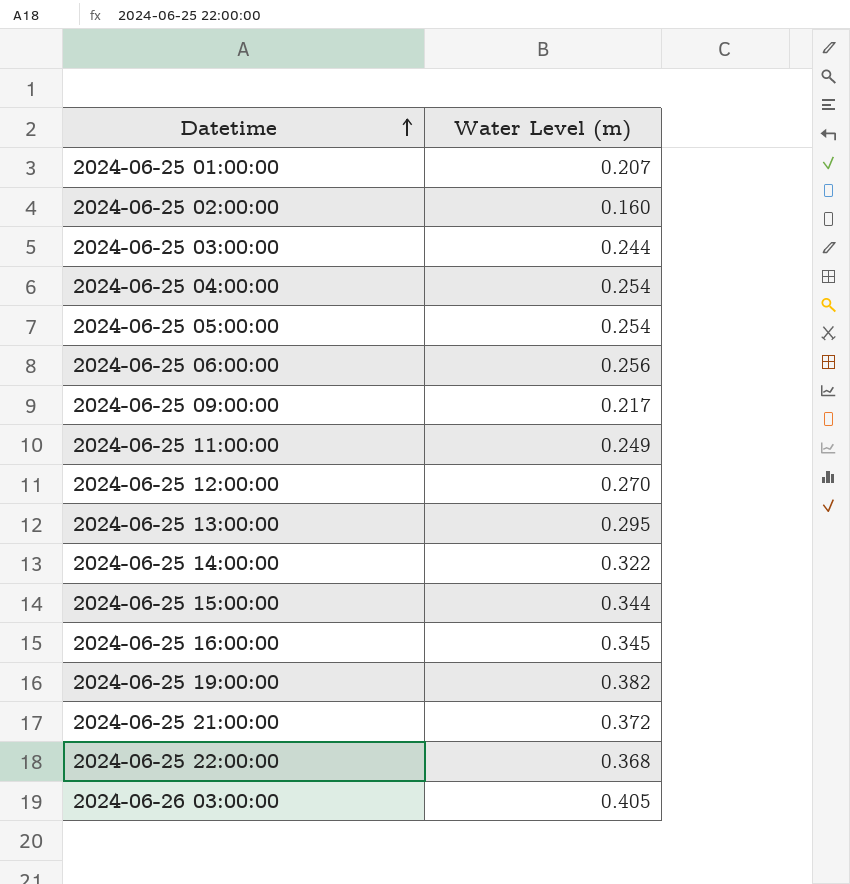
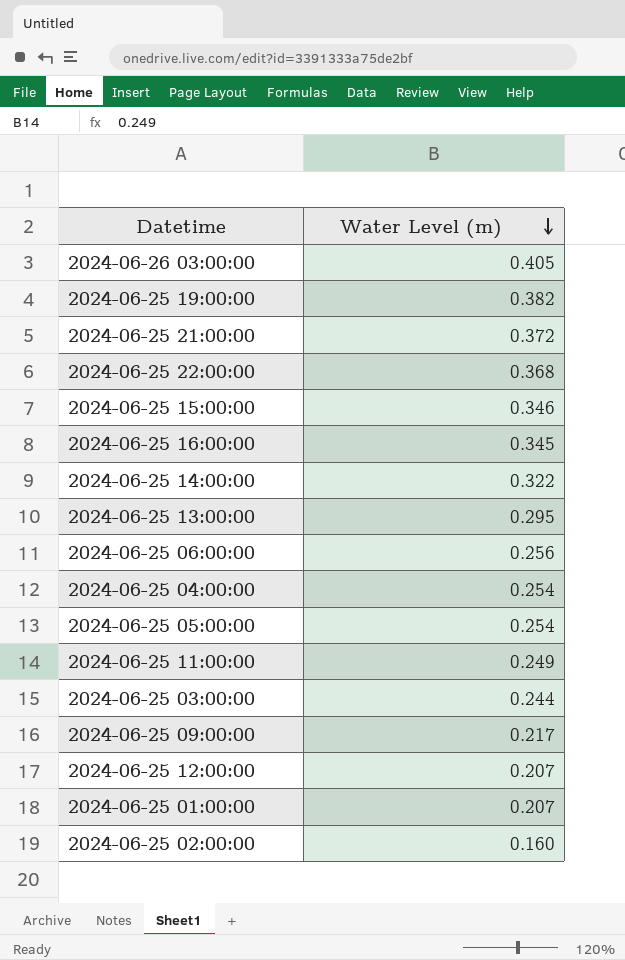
row order: Datetime ascending -> Water Level (m) descending
2024-06-25 15:00:00 | Water Level (m): 0.344 -> 0.346
2024-06-25 12:00:00 | Water Level (m): 0.270 -> 0.207

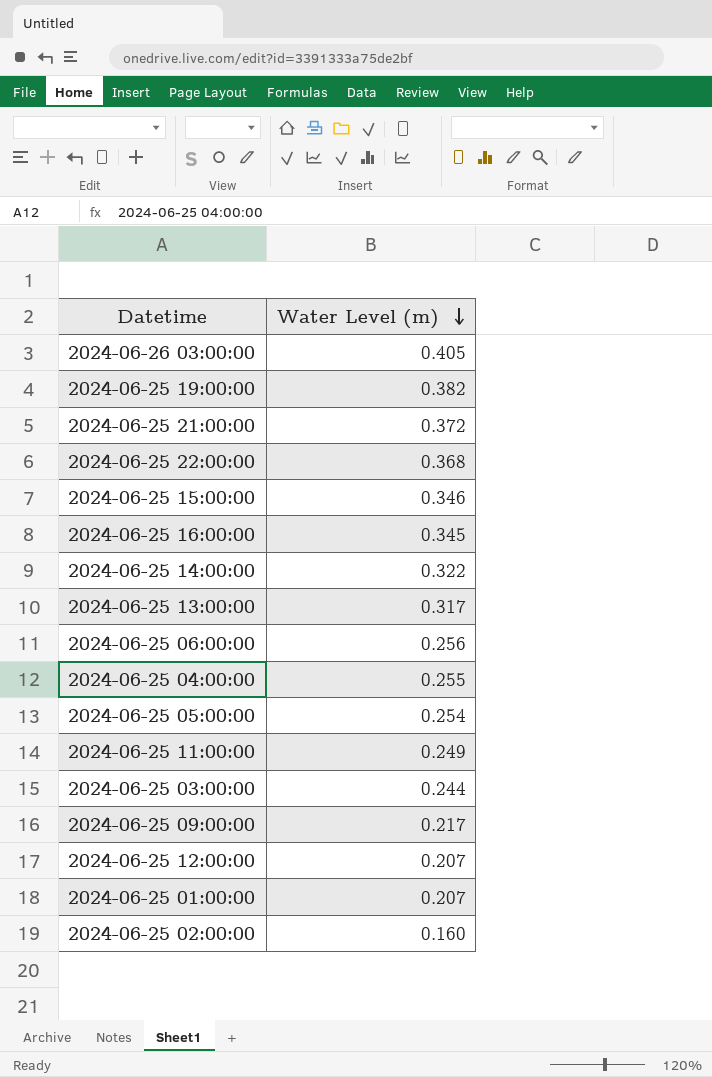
2024-06-25 13:00:00 | Water Level (m): 0.295 -> 0.317
2024-06-25 04:00:00 | Water Level (m): 0.254 -> 0.255

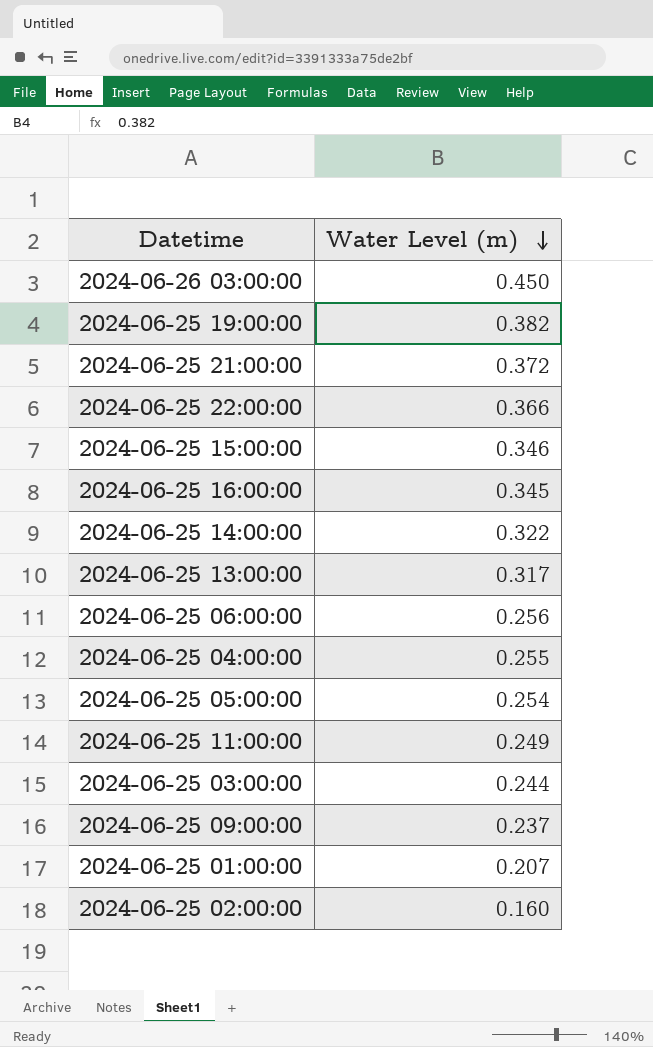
row 2024-06-25 12:00:00: 0.207 -> none
2024-06-26 03:00:00 | Water Level (m): 0.405 -> 0.450
2024-06-25 22:00:00 | Water Level (m): 0.368 -> 0.366
2024-06-25 09:00:00 | Water Level (m): 0.217 -> 0.237

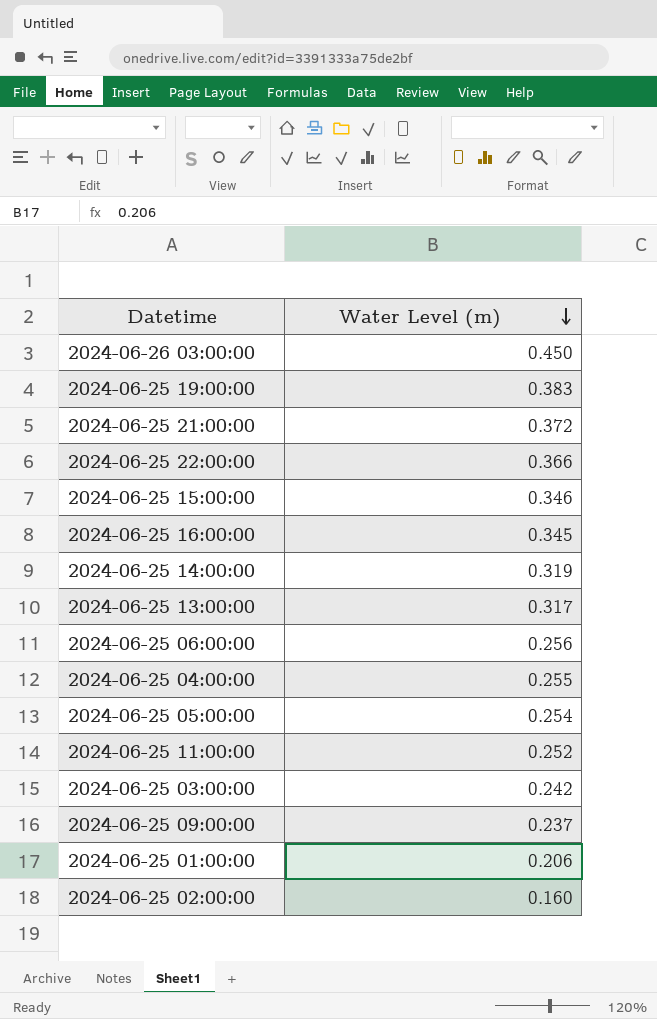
2024-06-25 19:00:00 | Water Level (m): 0.382 -> 0.383
2024-06-25 14:00:00 | Water Level (m): 0.322 -> 0.319
2024-06-25 11:00:00 | Water Level (m): 0.249 -> 0.252
2024-06-25 03:00:00 | Water Level (m): 0.244 -> 0.242
2024-06-25 01:00:00 | Water Level (m): 0.207 -> 0.206

